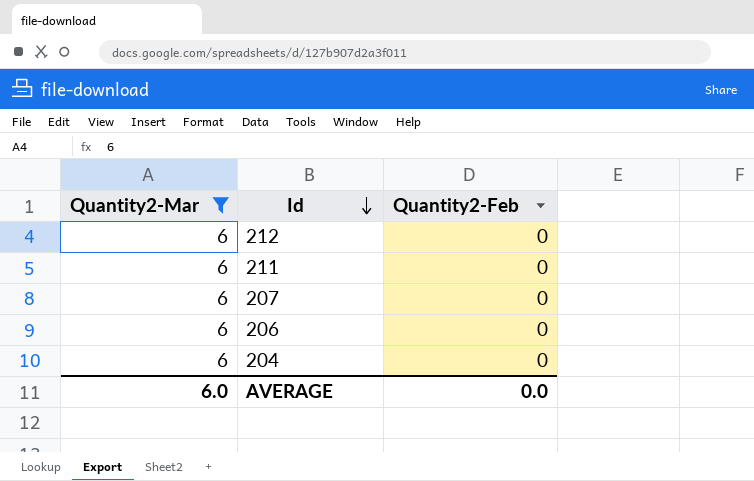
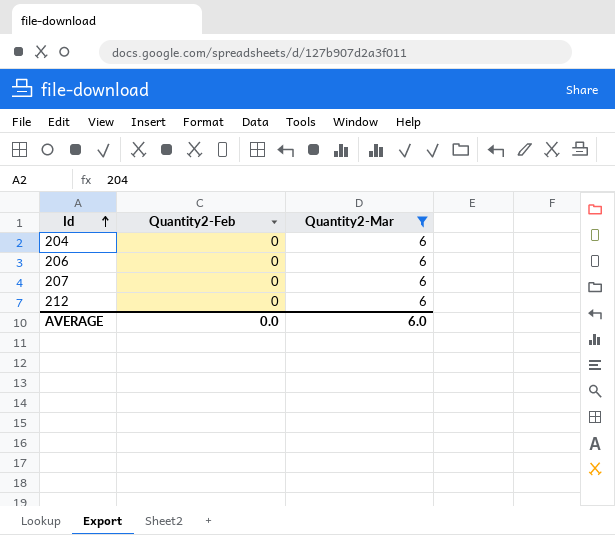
row order: Id descending -> Id ascending
column Quantity2-Mar | position: 1 -> 3
row 211: 6 | 0 -> none

